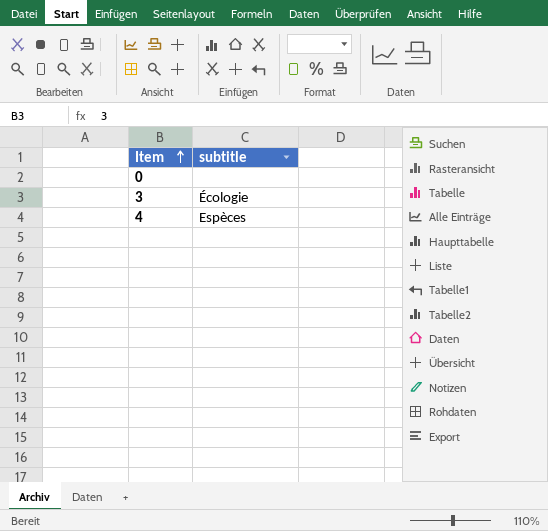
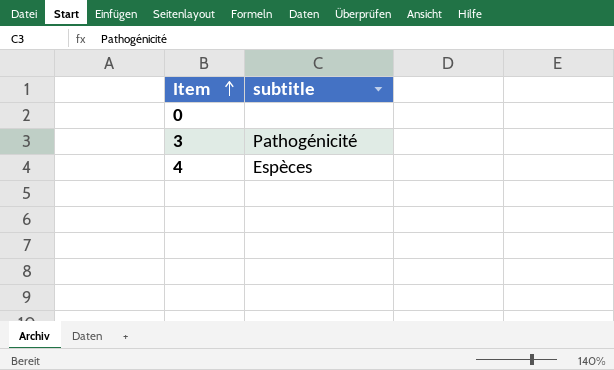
3 | subtitle: Écologie -> Pathogénicité

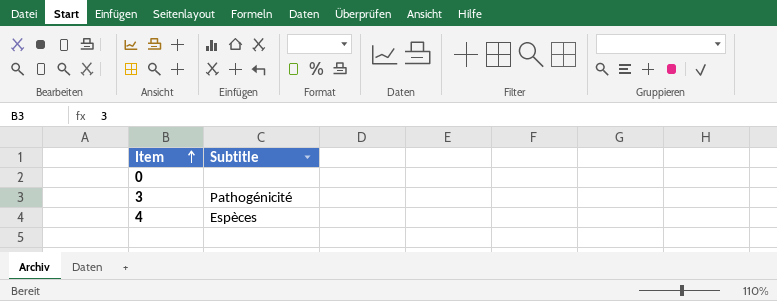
column name: subtitle -> Subtitle

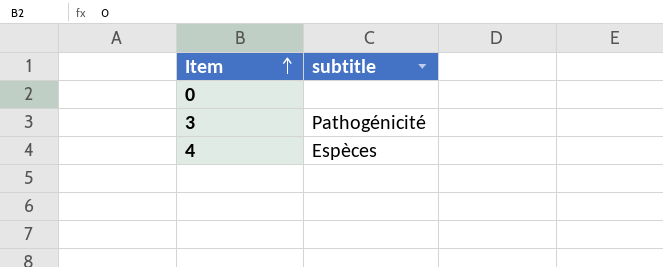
column name: Subtitle -> subtitle

